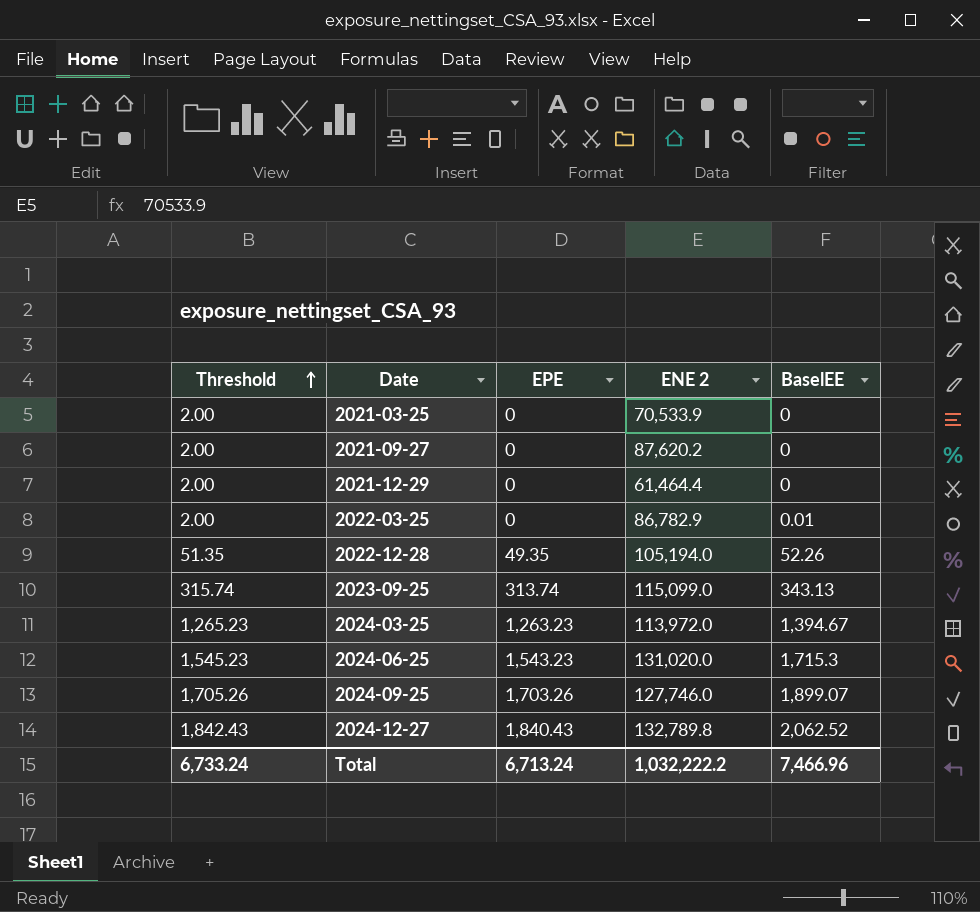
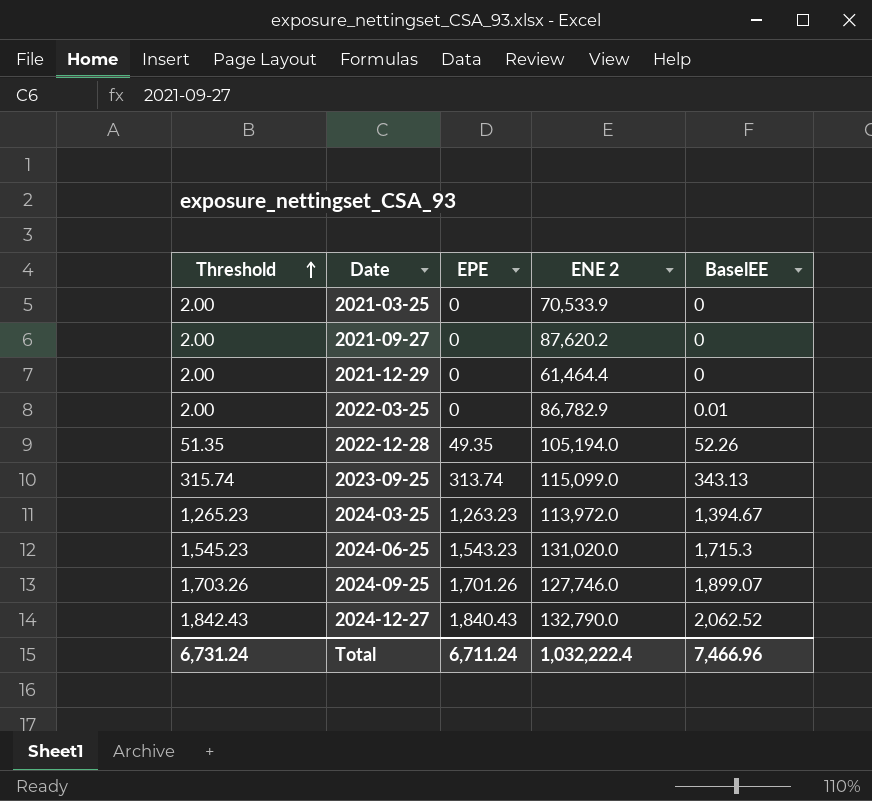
2024-09-25 | Threshold: 1,705.26 -> 1,703.26
2024-09-25 | EPE: 1,703.26 -> 1,701.26
2024-12-27 | ENE 2: 132,789.8 -> 132,790.0
Total | Threshold: 6,733.24 -> 6,731.24
Total | EPE: 6,713.24 -> 6,711.24
Total | ENE 2: 1,032,222.2 -> 1,032,222.4

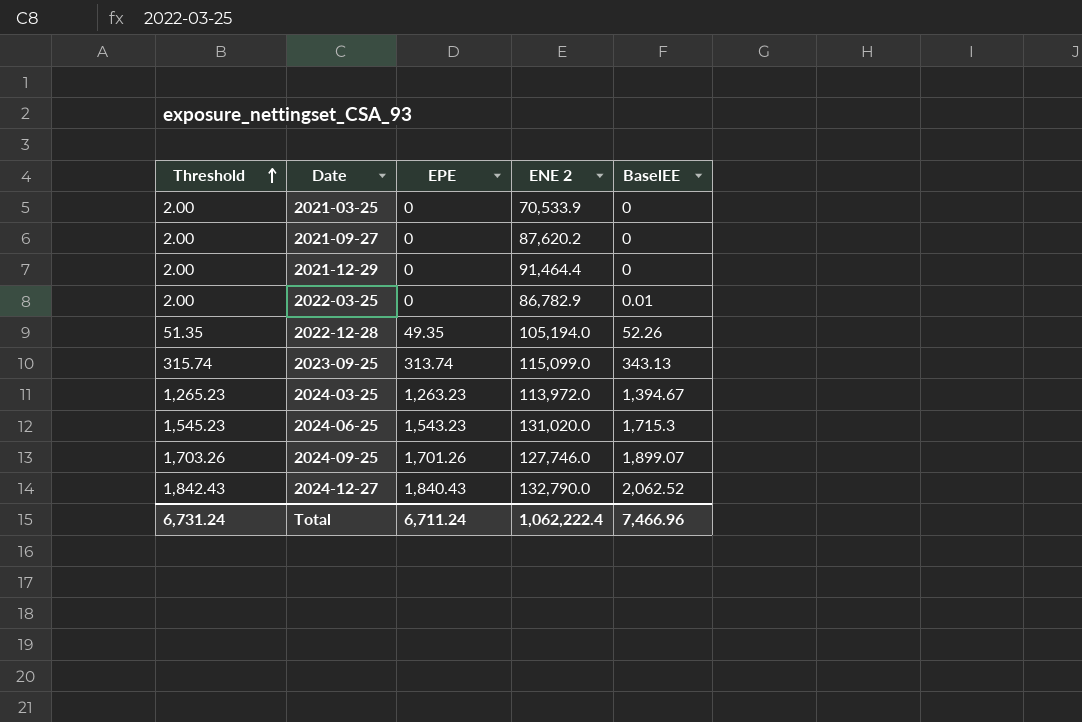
2021-12-29 | ENE 2: 61,464.4 -> 91,464.4
Total | ENE 2: 1,032,222.4 -> 1,062,222.4

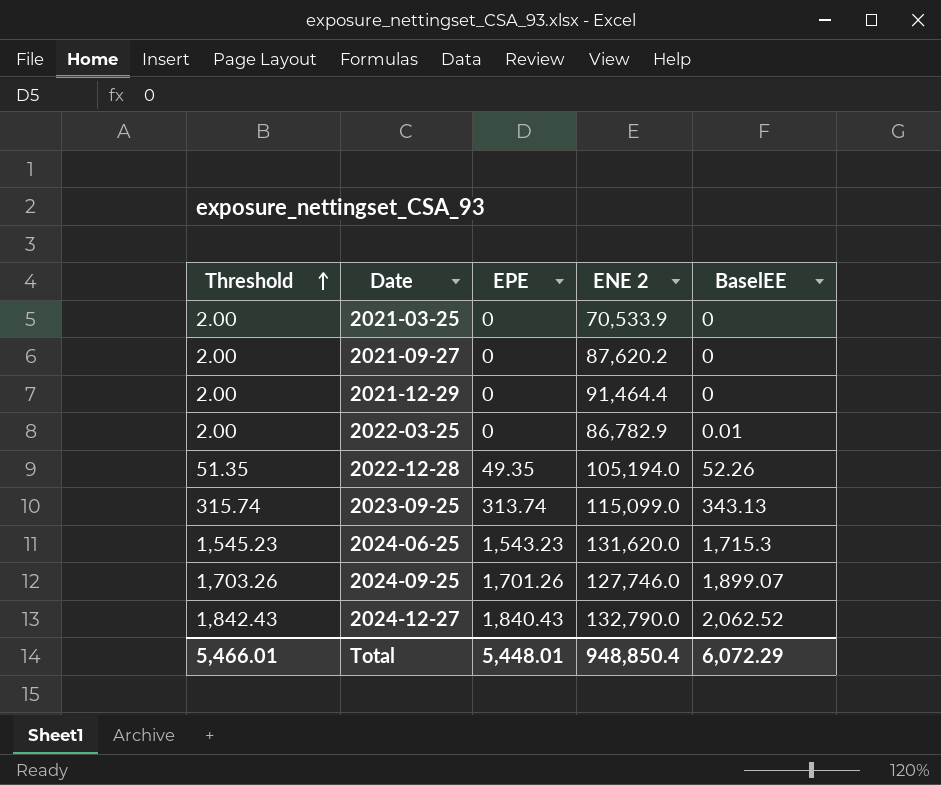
row 2024-03-25: 1,265.23 | 1,263.23 | 113,972.0 | 1,394.67 -> none
2024-06-25 | ENE 2: 131,020.0 -> 131,620.0
Total | Threshold: 6,731.24 -> 5,466.01
Total | EPE: 6,711.24 -> 5,448.01
Total | ENE 2: 1,062,222.4 -> 948,850.4
Total | BaselEE: 7,466.96 -> 6,072.29

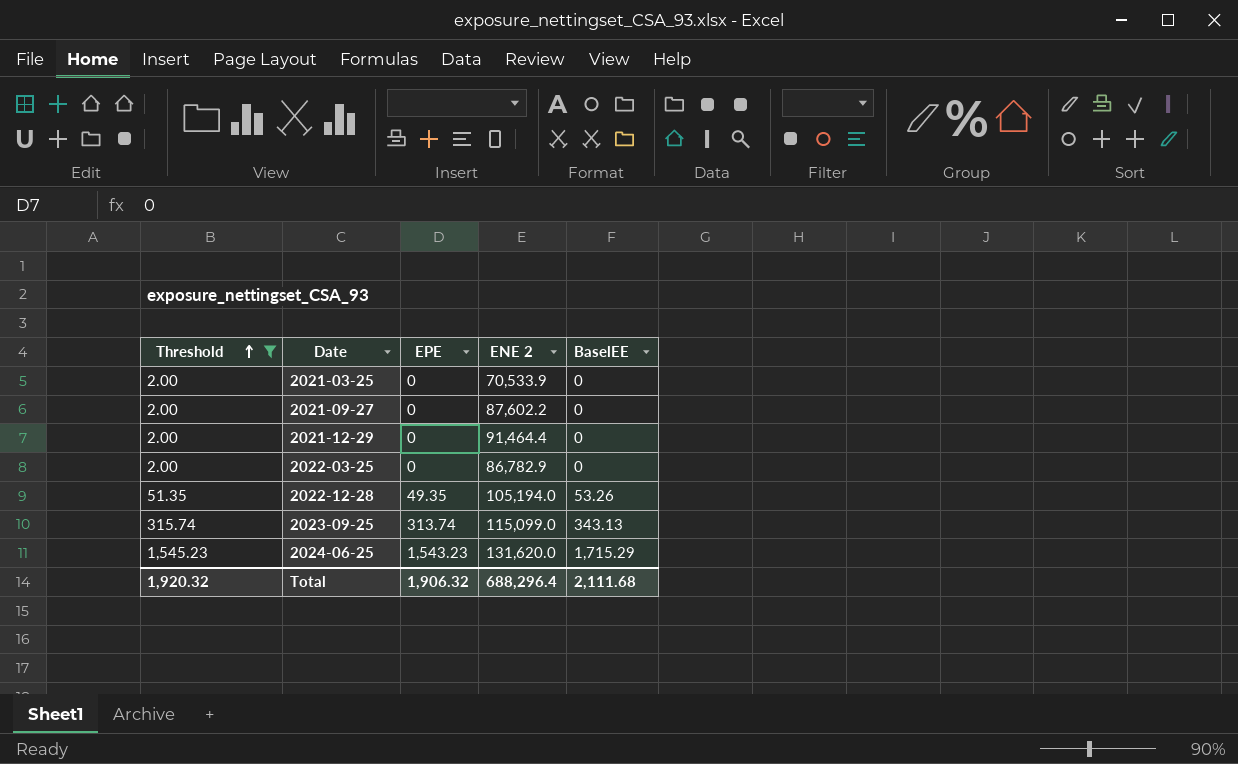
filter: none -> Threshold <= 1,545.23
2021-09-27 | ENE 2: 87,620.2 -> 87,602.2
2022-03-25 | BaselEE: 0.01 -> 0
2022-12-28 | BaselEE: 52.26 -> 53.26
2024-06-25 | BaselEE: 1,715.3 -> 1,715.29
Total | Threshold: 5,466.01 -> 1,920.32
Total | EPE: 5,448.01 -> 1,906.32
Total | ENE 2: 948,850.4 -> 688,296.4
Total | BaselEE: 6,072.29 -> 2,111.68

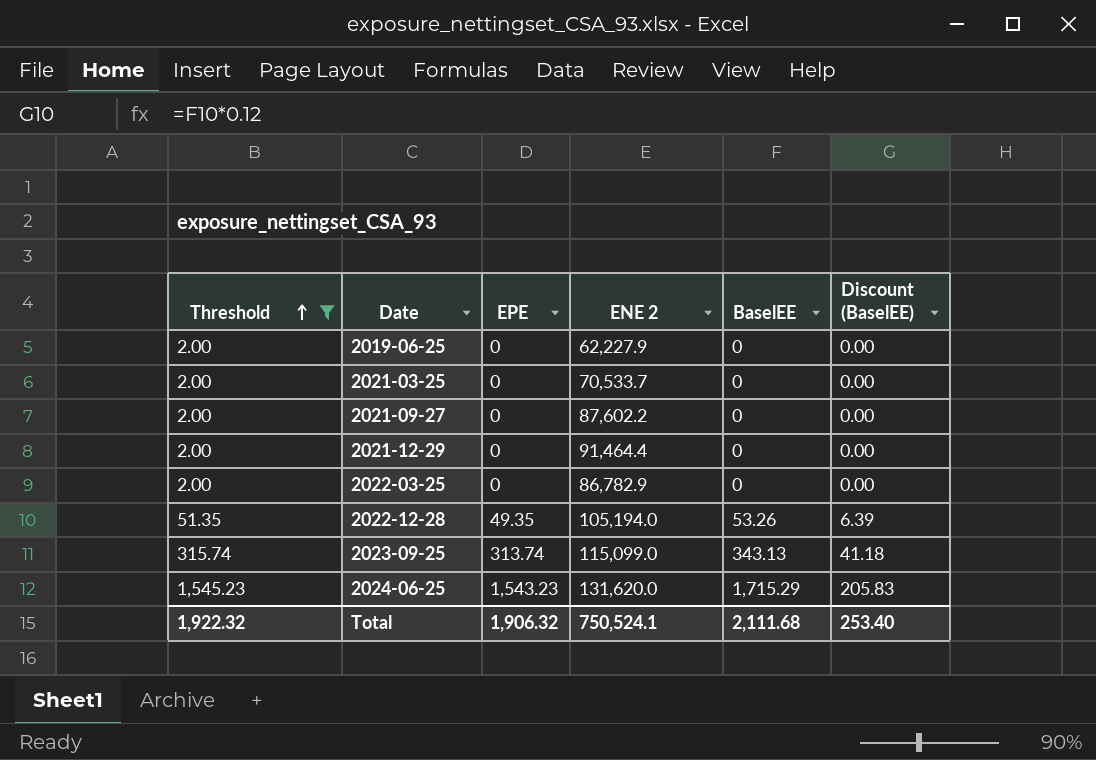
column Discount (BaselEE) | formula: none -> [BaselEE] * 0.12
row 2019-06-25: none -> 2.00 | 0 | 62,227.9 | 0 | 0.00
2021-03-25 | ENE 2: 70,533.9 -> 70,533.7
Total | Threshold: 1,920.32 -> 1,922.32
Total | ENE 2: 688,296.4 -> 750,524.1

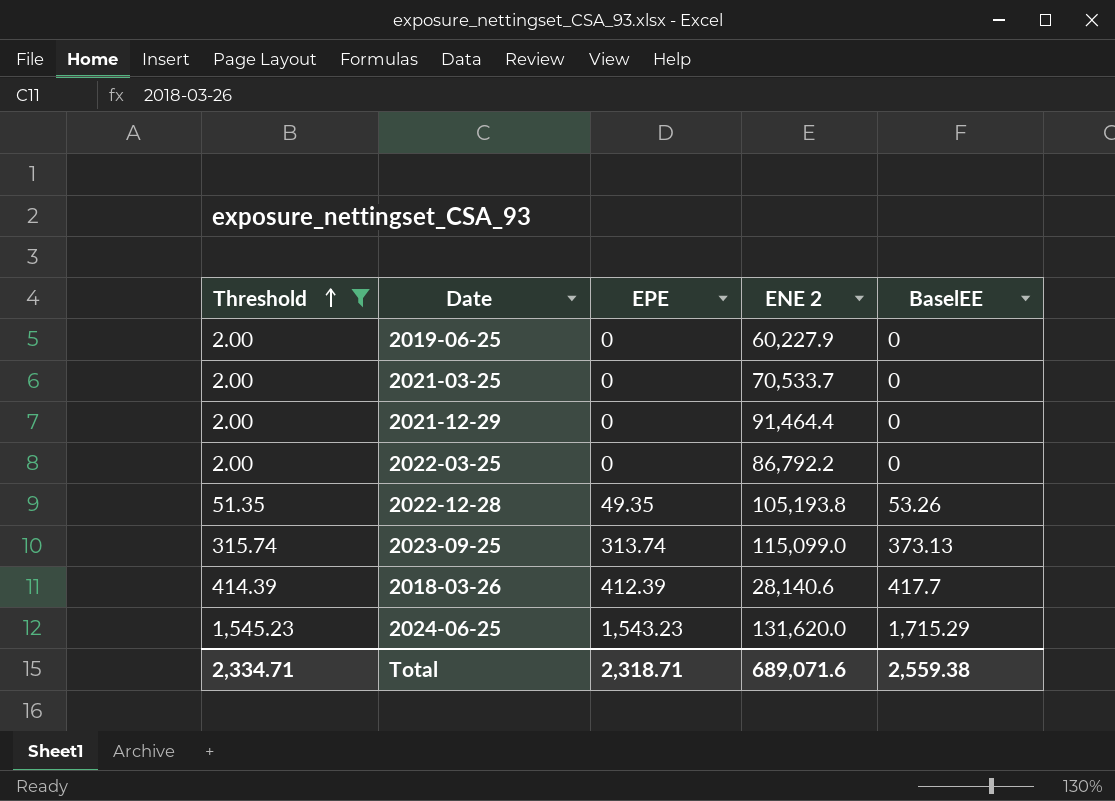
column Discount (BaselEE) | formula: [BaselEE] * 0.12 -> none
row 2021-09-27: 2.00 | 0 | 87,602.2 | 0 | 0.00 -> none
2019-06-25 | ENE 2: 62,227.9 -> 60,227.9
2022-03-25 | ENE 2: 86,782.9 -> 86,792.2
2022-12-28 | ENE 2: 105,194.0 -> 105,193.8
2023-09-25 | BaselEE: 343.13 -> 373.13
row 2018-03-26: none -> 414.39 | 412.39 | 28,140.6 | 417.7
Total | Threshold: 1,922.32 -> 2,334.71
Total | EPE: 1,906.32 -> 2,318.71
Total | ENE 2: 750,524.1 -> 689,071.6
Total | BaselEE: 2,111.68 -> 2,559.38

